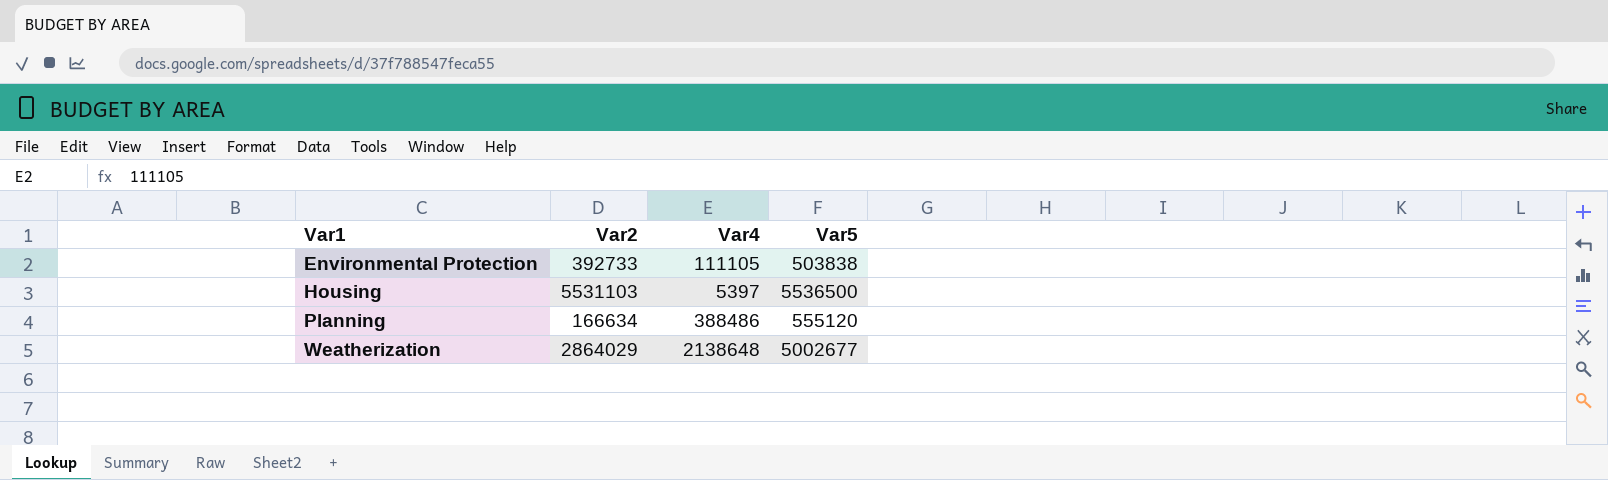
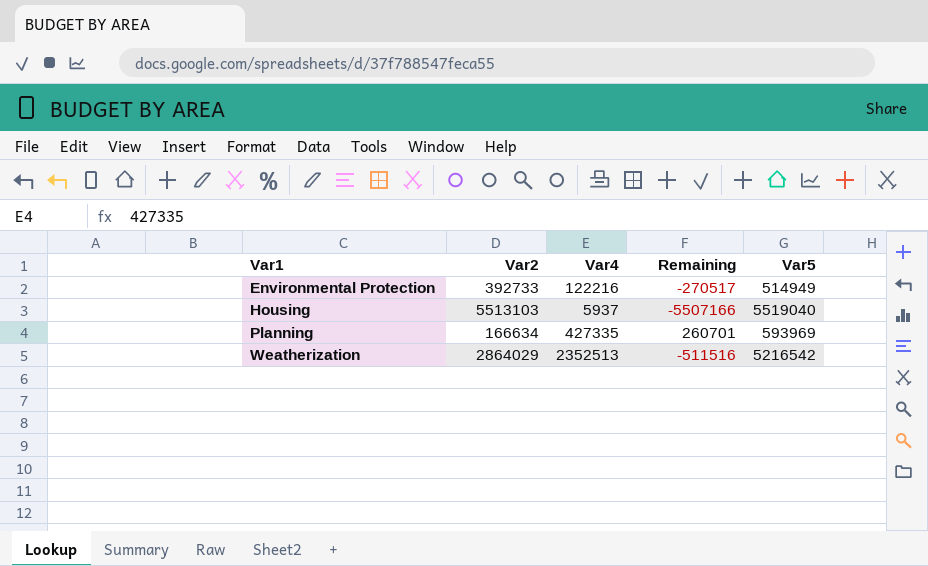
column Remaining | formula: none -> [Var4] - [Var2]
Environmental Protection | Var4: 111105 -> 122216
Environmental Protection | Var5: 503838 -> 514949
Housing | Var2: 5531103 -> 5513103
Housing | Var4: 5397 -> 5937
Housing | Var5: 5536500 -> 5519040
Planning | Var4: 388486 -> 427335
Planning | Var5: 555120 -> 593969
Weatherization | Var4: 2138648 -> 2352513
Weatherization | Var5: 5002677 -> 5216542

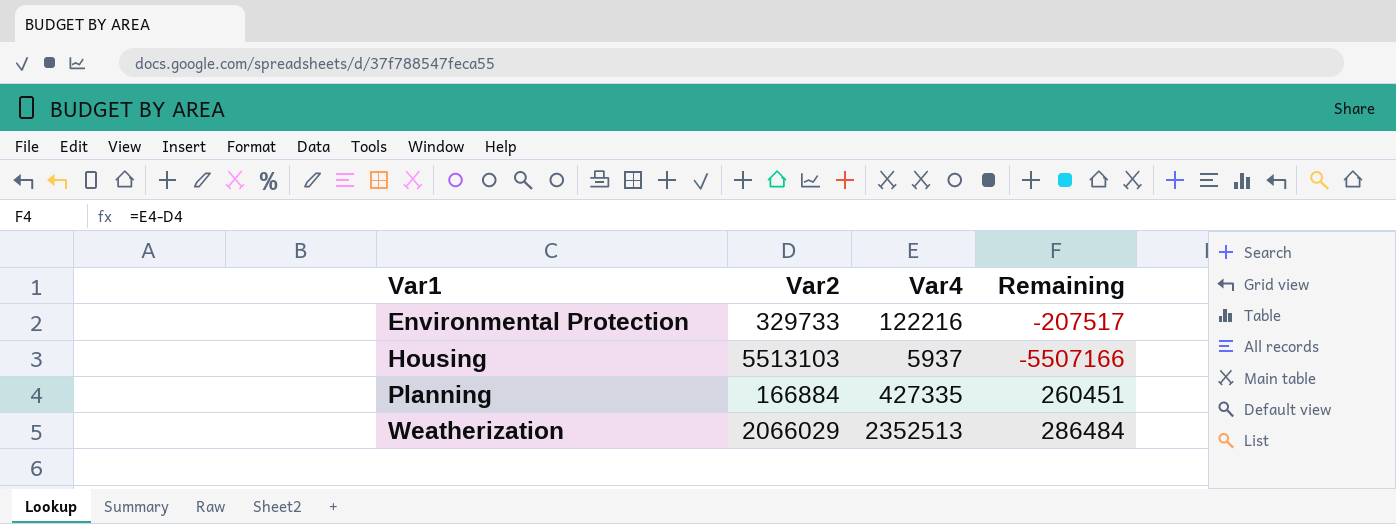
column Var5 | formula: [Var2] + [Var4] -> none
Environmental Protection | Var2: 392733 -> 329733
Environmental Protection | Remaining: -270517 -> -207517
Planning | Var2: 166634 -> 166884
Planning | Remaining: 260701 -> 260451
Weatherization | Var2: 2864029 -> 2066029
Weatherization | Remaining: -511516 -> 286484

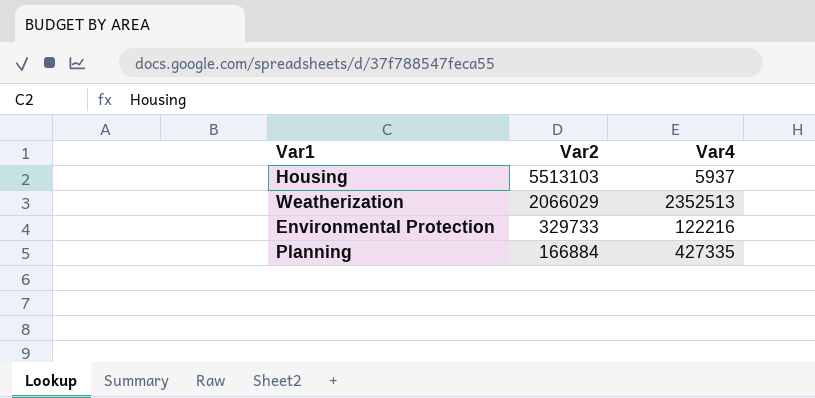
row order: Var1 ascending -> Var2 descending
column Remaining | formula: [Var4] - [Var2] -> none

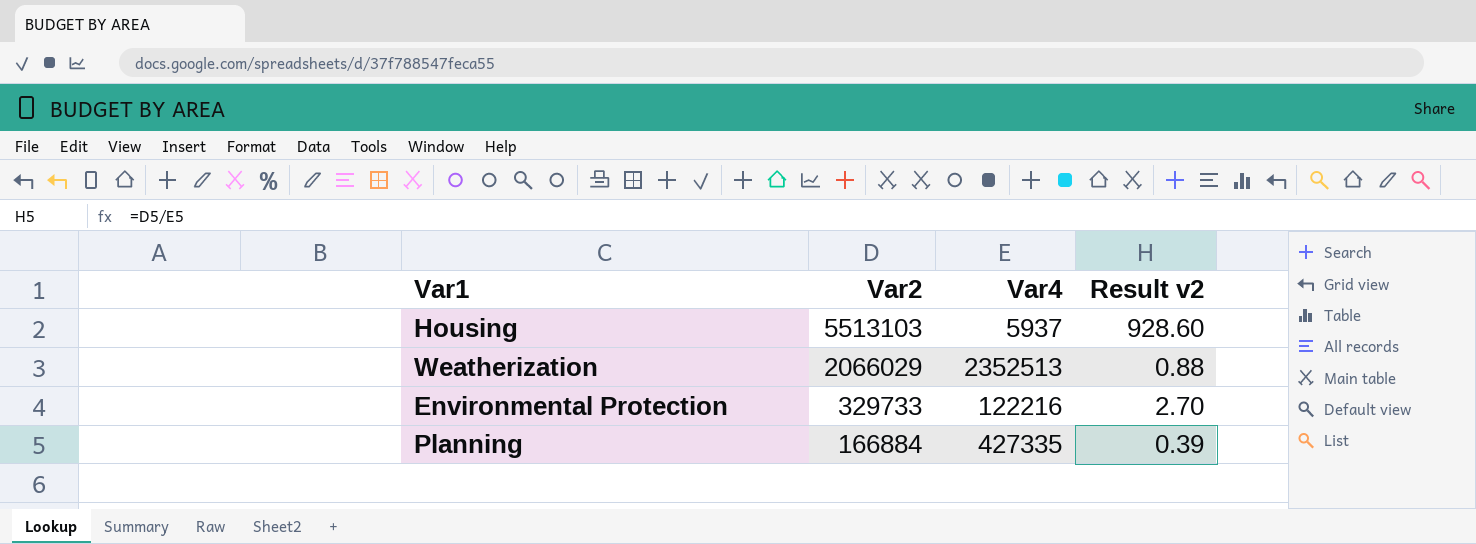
column Result v2 | formula: none -> [Var2] / [Var4]

